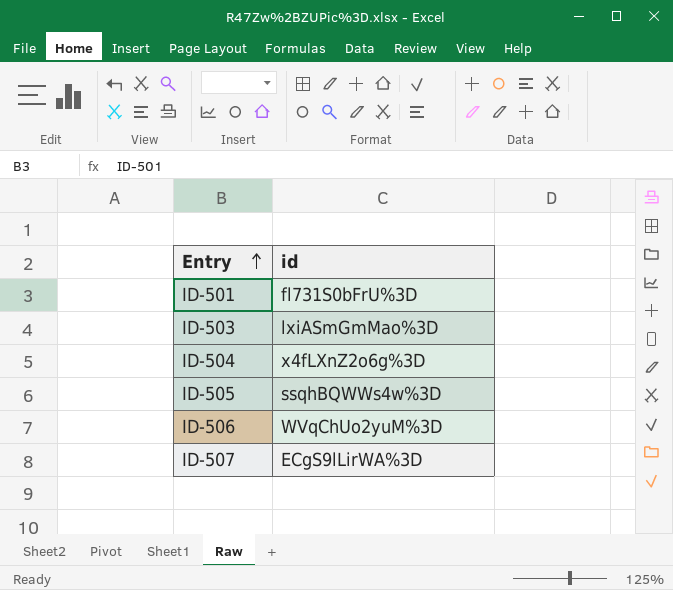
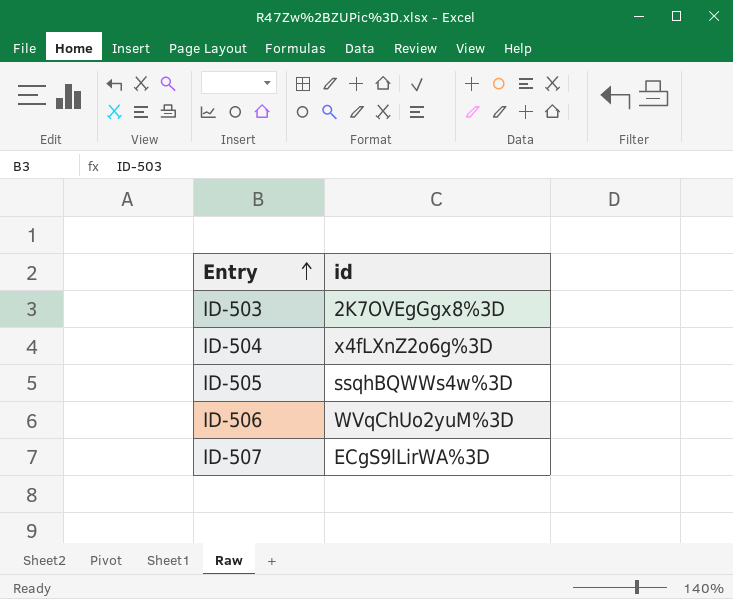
row ID-501: fl731S0bFrU%3D -> none
ID-503 | id: lxiASmGmMao%3D -> 2K7OVEgGgx8%3D

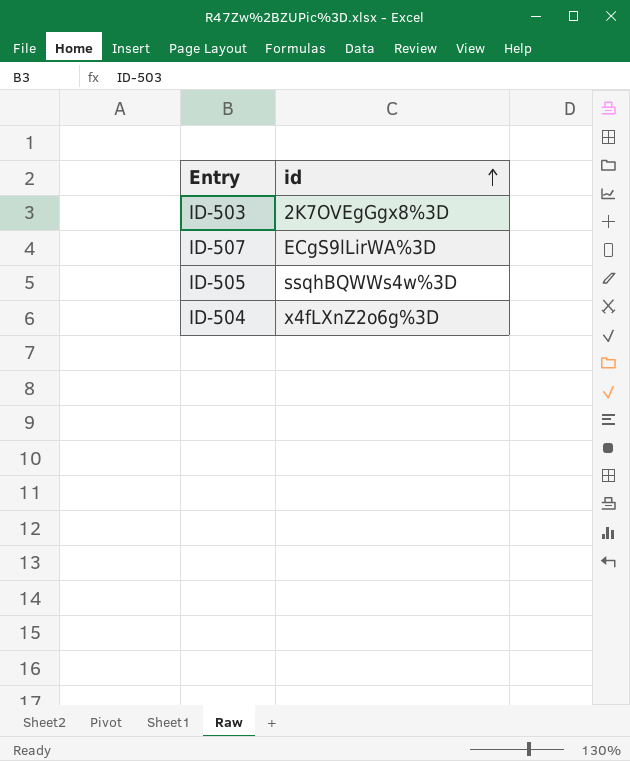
row order: Entry ascending -> id ascending
row ID-506: WVqChUo2yuM%3D -> none

